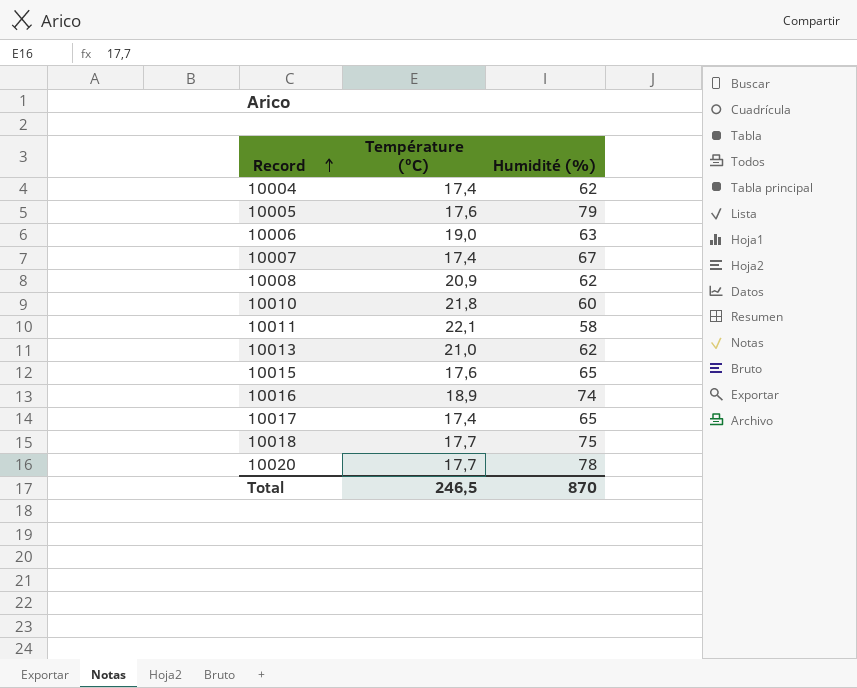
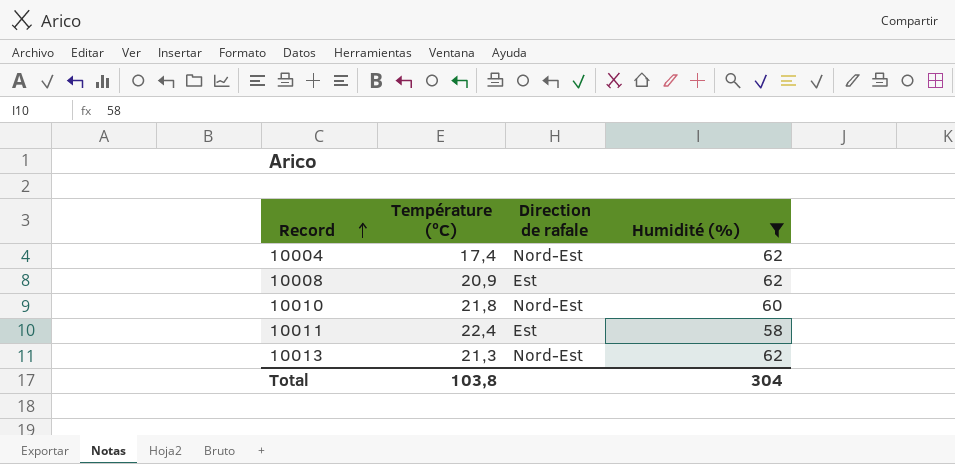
filter: none -> Humidité (%) <= 62
column Direction de rafale | position: none -> 3
10011 | Température (ºC): 22,1 -> 22,4
10013 | Température (ºC): 21,0 -> 21,3
Total | Température (ºC): 246,5 -> 103,8
Total | Humidité (%): 870 -> 304

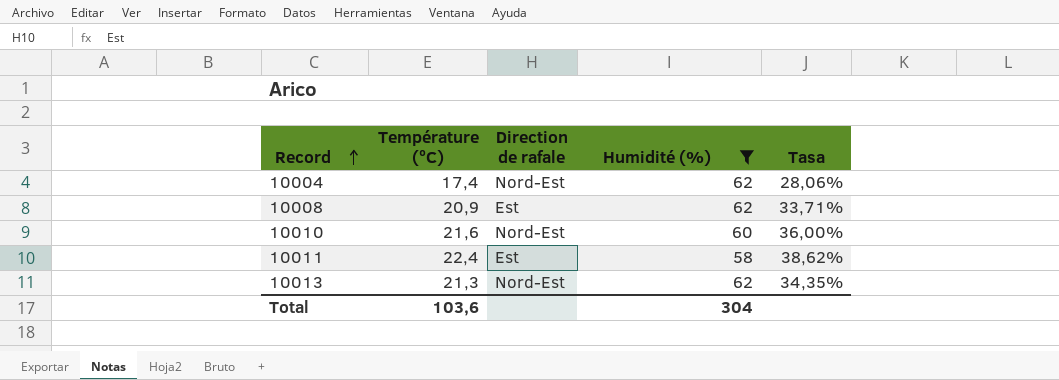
column Tasa | formula: none -> [Température (ºC)] / [Humidité (%)]
10010 | Température (ºC): 21,8 -> 21,6
Total | Température (ºC): 103,8 -> 103,6

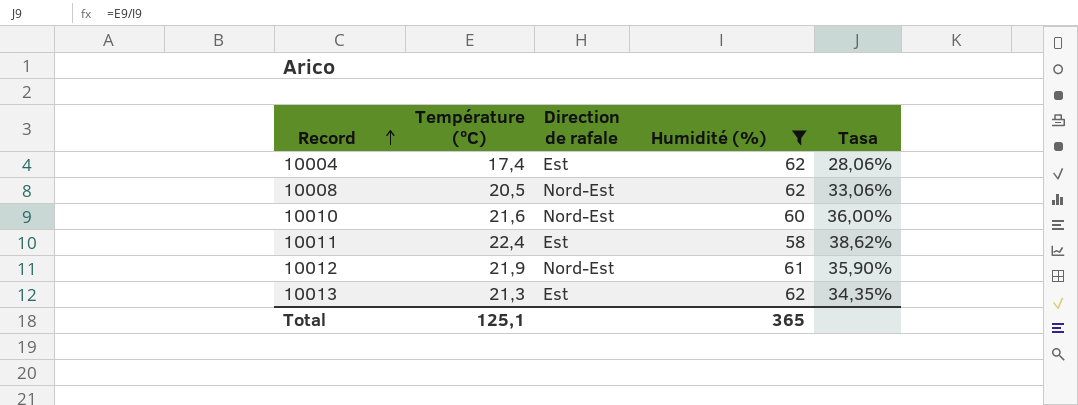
10004 | Direction de rafale: Nord-Est -> Est
10008 | Température (ºC): 20,9 -> 20,5
10008 | Direction de rafale: Est -> Nord-Est
10008 | Tasa: 33,71% -> 33,06%
row 10012: none -> 21,9 | Nord-Est | 61 | 35,90%
10013 | Direction de rafale: Nord-Est -> Est
Total | Température (ºC): 103,6 -> 125,1
Total | Humidité (%): 304 -> 365

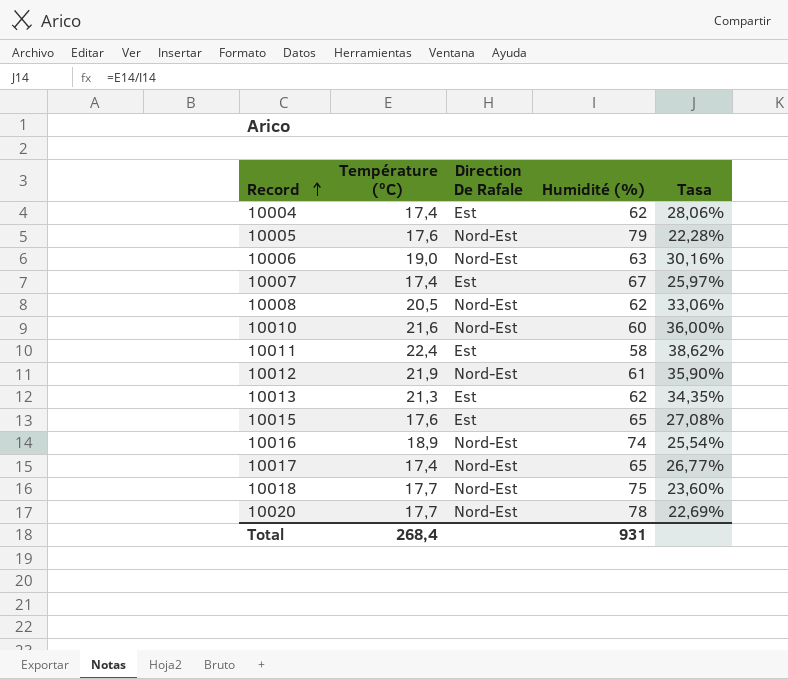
filter: Humidité (%) <= 62 -> none
column name: Direction de rafale -> Direction De Rafale
Total | Température (ºC): 125,1 -> 268,4
Total | Humidité (%): 365 -> 931

